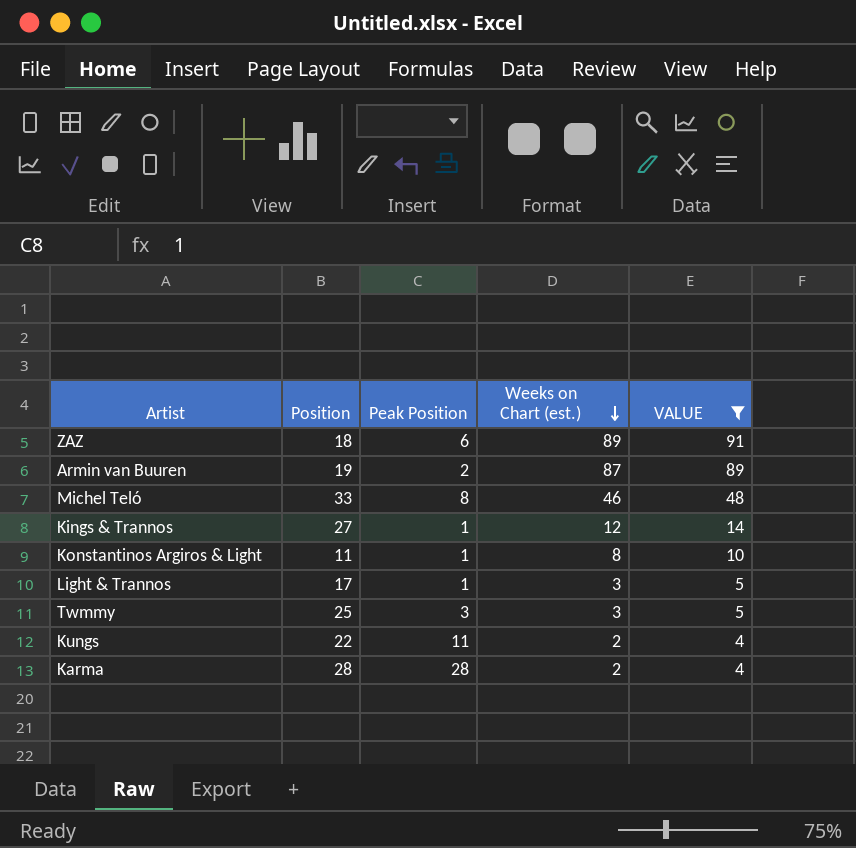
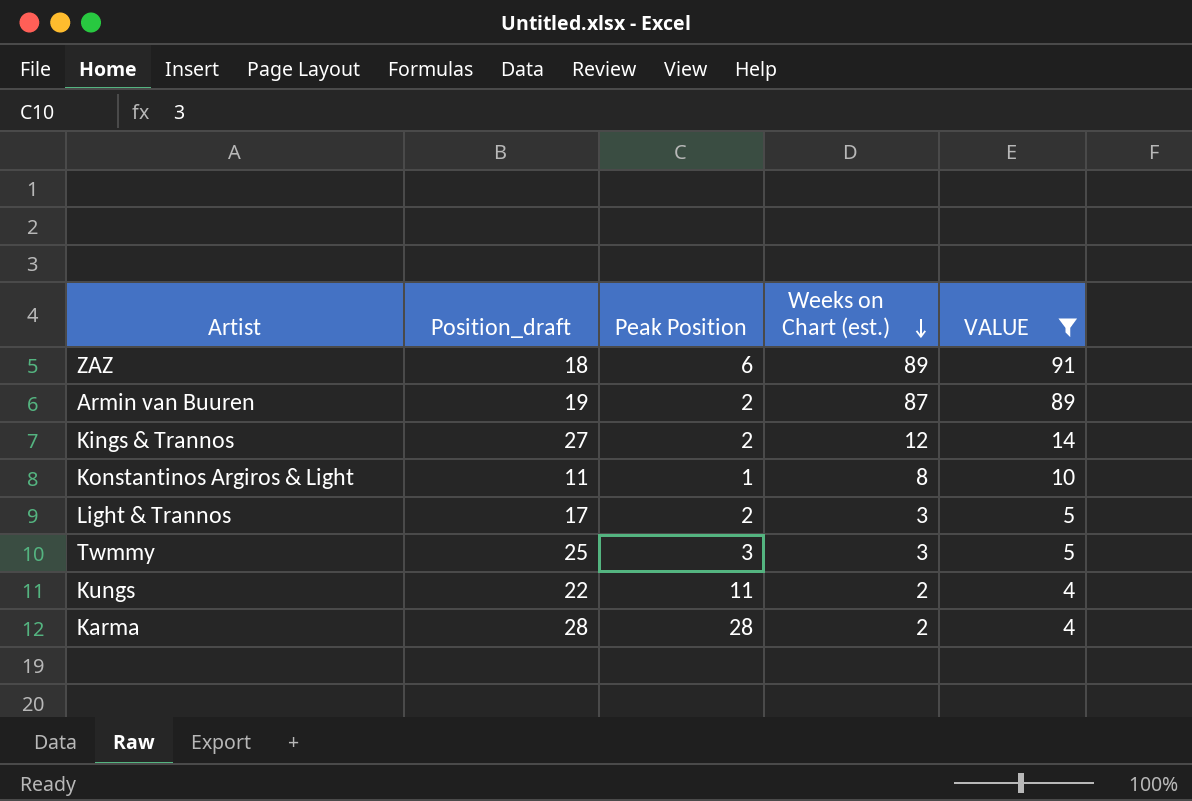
column name: Position -> Position_draft
row Michel Teló: 33 | 8 | 46 | 48 -> none
Kings & Trannos | Peak Position: 1 -> 2
Light & Trannos | Peak Position: 1 -> 2

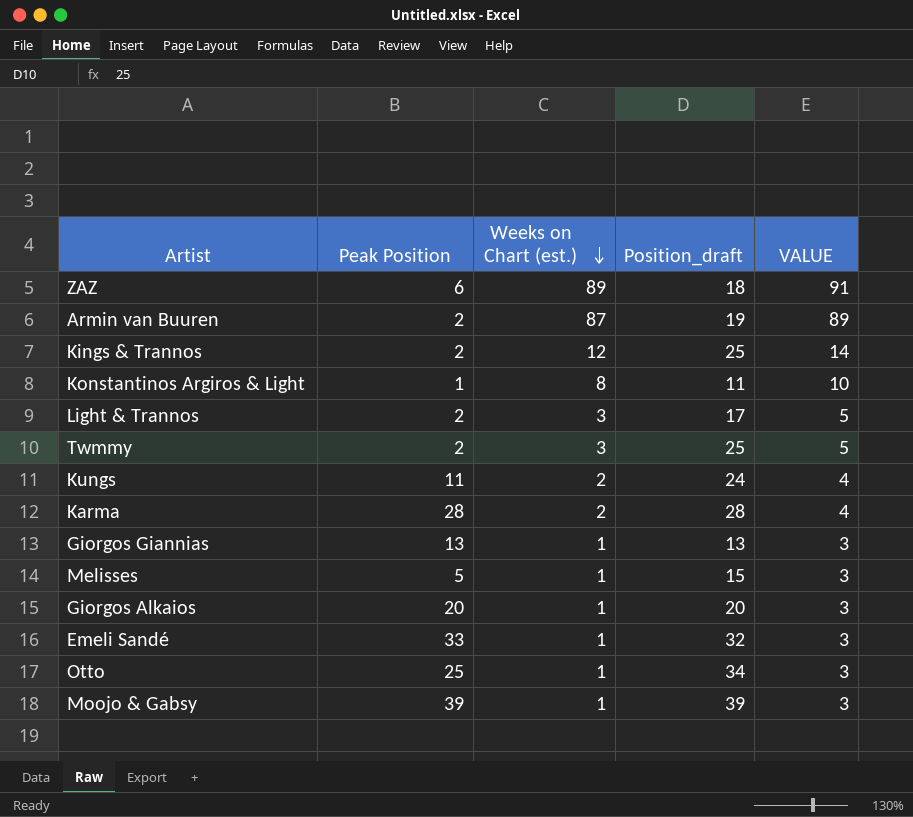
filter: VALUE != 3 -> none
column Position_draft | position: 2 -> 4
Kings & Trannos | Position_draft: 27 -> 25
Twmmy | Peak Position: 3 -> 2
Kungs | Position_draft: 22 -> 24

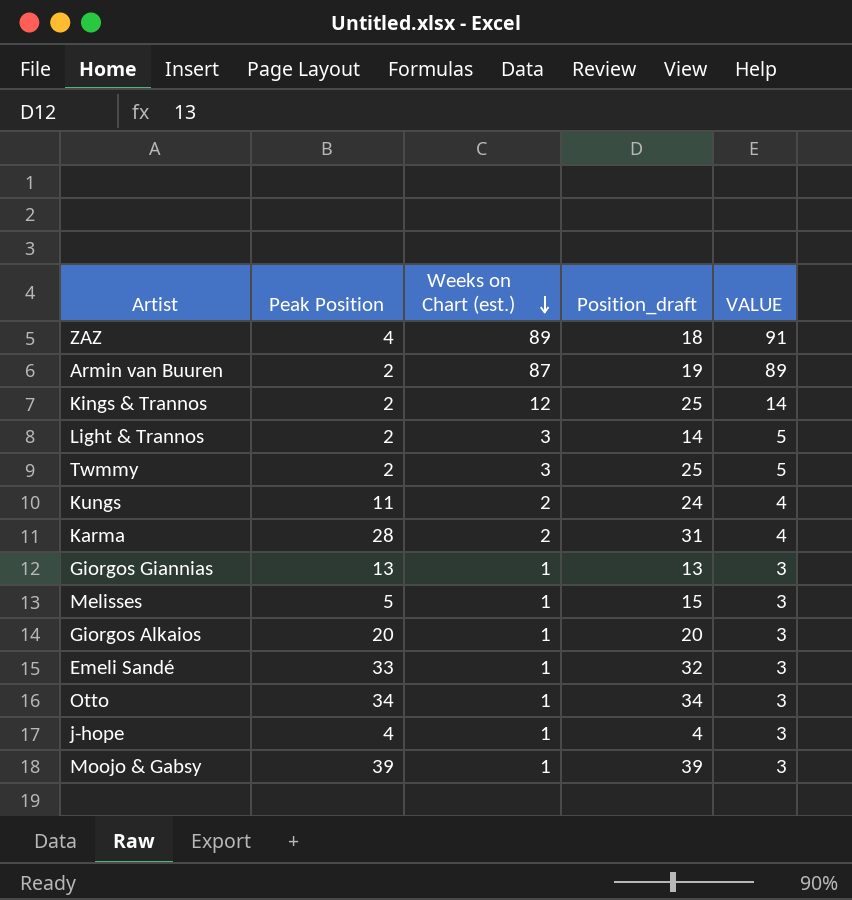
row Konstantinos Argiros & Light: 1 | 8 | 11 | 10 -> none
ZAZ | Peak Position: 6 -> 4
Light & Trannos | Position_draft: 17 -> 14
Karma | Position_draft: 28 -> 31
Otto | Peak Position: 25 -> 34
row j-hope: none -> 4 | 1 | 4 | 3

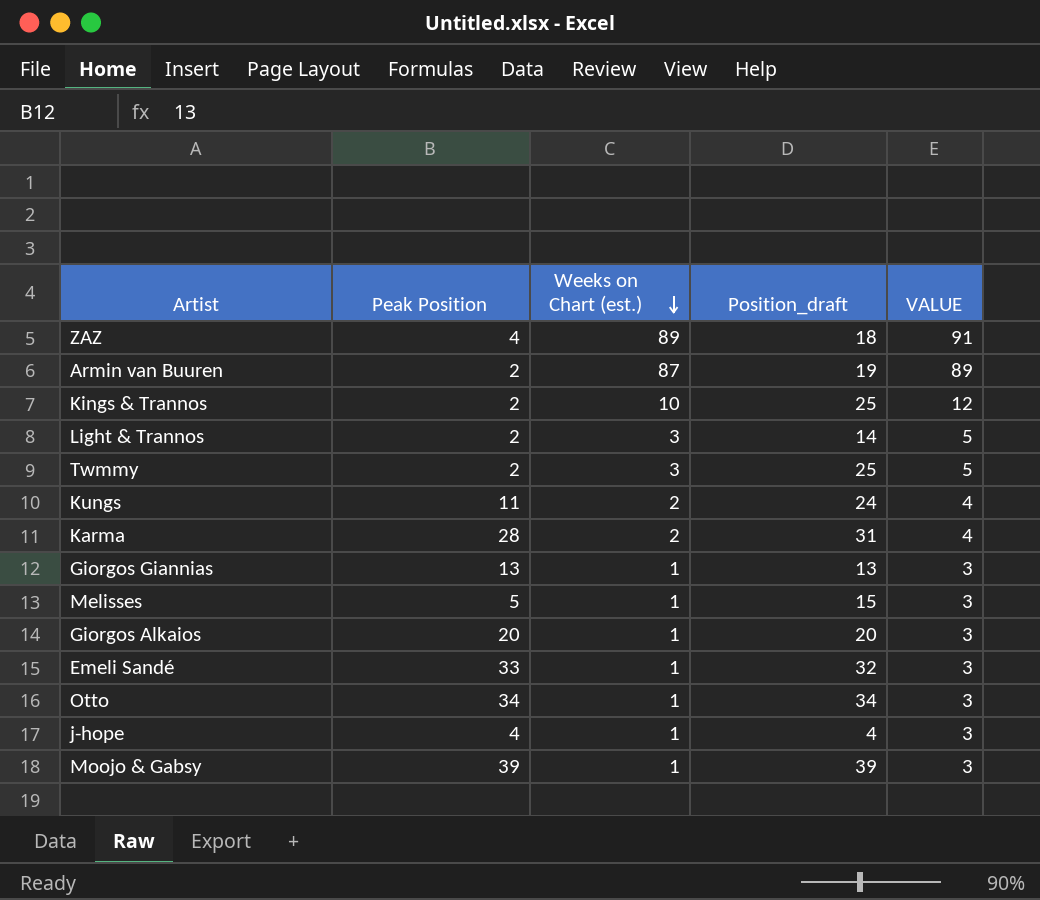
Kings & Trannos | Weeks on Chart (est.): 12 -> 10
Kings & Trannos | VALUE: 14 -> 12

